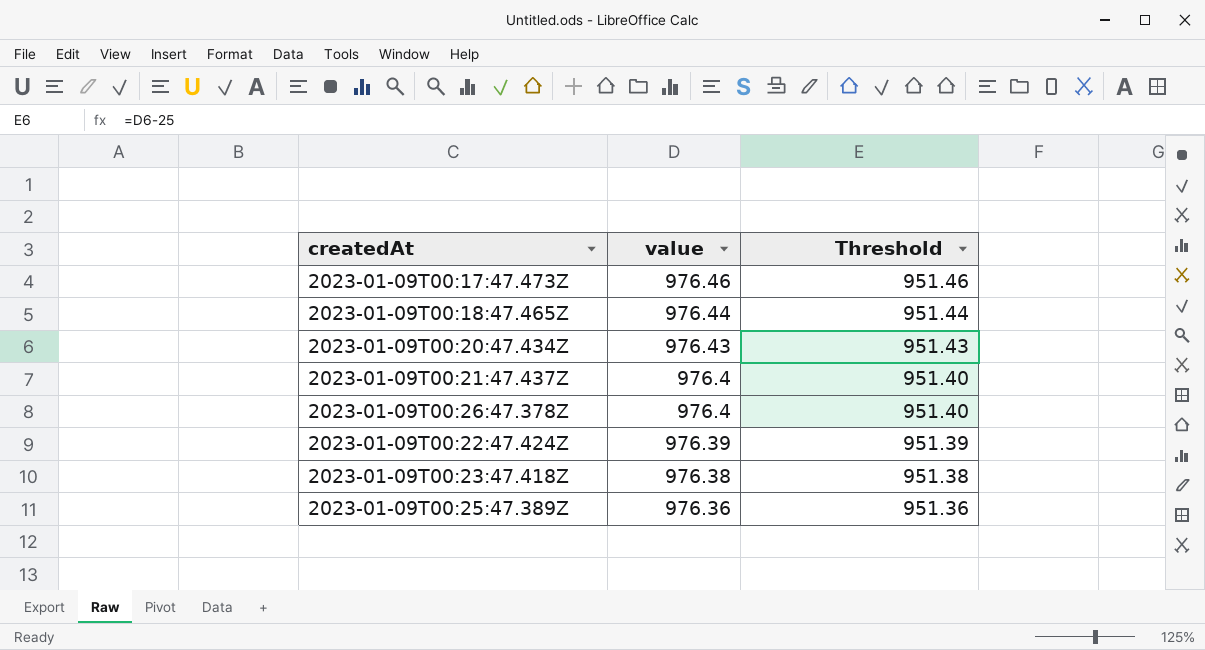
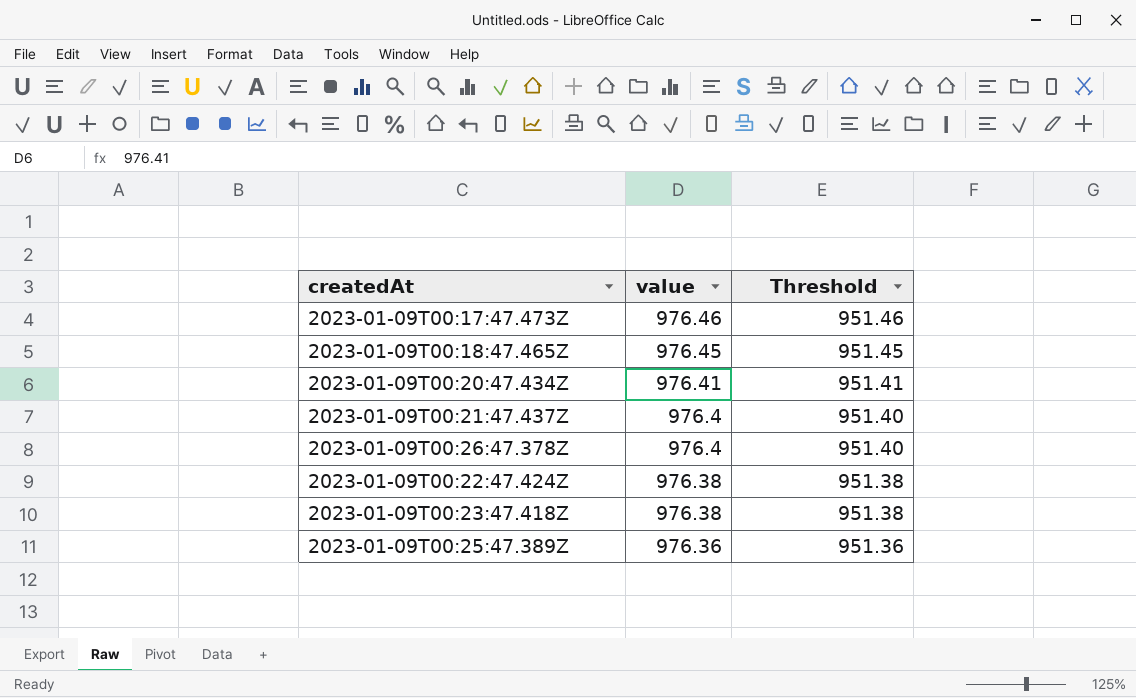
2023-01-09T00:18:47.465Z | value: 976.44 -> 976.45
2023-01-09T00:18:47.465Z | Threshold: 951.44 -> 951.45
2023-01-09T00:20:47.434Z | value: 976.43 -> 976.41
2023-01-09T00:20:47.434Z | Threshold: 951.43 -> 951.41
2023-01-09T00:22:47.424Z | value: 976.39 -> 976.38
2023-01-09T00:22:47.424Z | Threshold: 951.39 -> 951.38

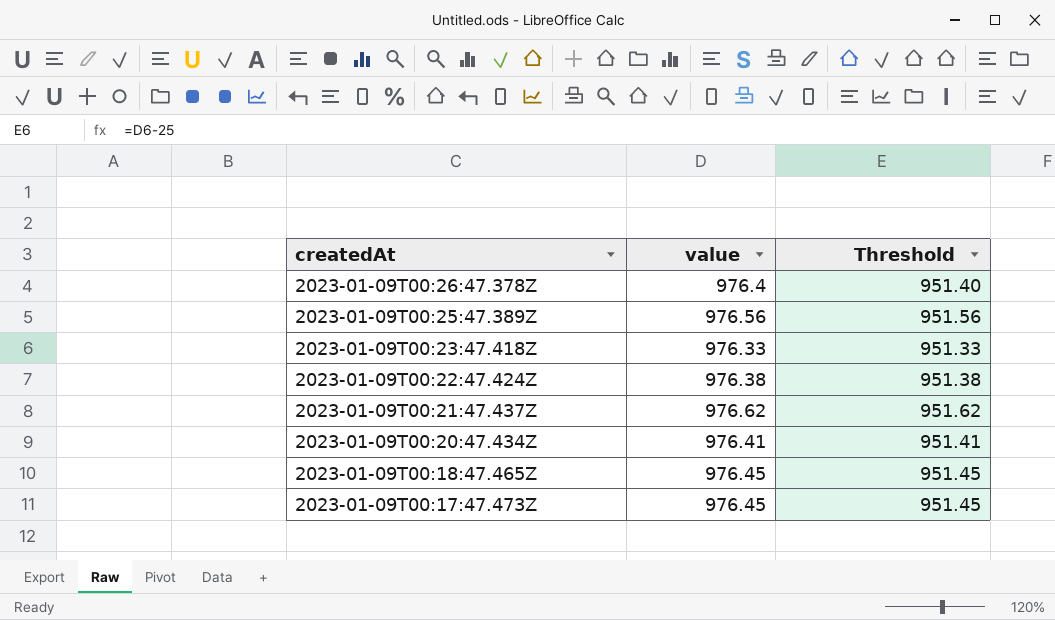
row order: value descending -> createdAt descending
2023-01-09T00:25:47.389Z | value: 976.36 -> 976.56
2023-01-09T00:25:47.389Z | Threshold: 951.36 -> 951.56
2023-01-09T00:23:47.418Z | value: 976.38 -> 976.33
2023-01-09T00:23:47.418Z | Threshold: 951.38 -> 951.33
2023-01-09T00:21:47.437Z | value: 976.4 -> 976.62
2023-01-09T00:21:47.437Z | Threshold: 951.40 -> 951.62
2023-01-09T00:17:47.473Z | value: 976.46 -> 976.45
2023-01-09T00:17:47.473Z | Threshold: 951.46 -> 951.45

